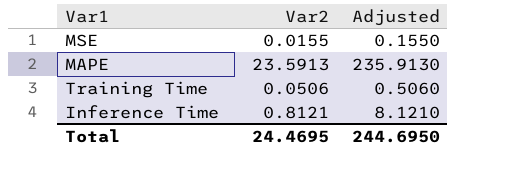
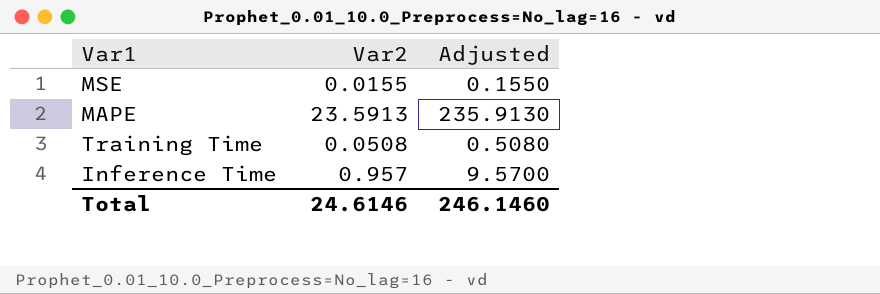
Training Time | Var2: 0.0506 -> 0.0508
Training Time | Adjusted: 0.5060 -> 0.5080
Inference Time | Var2: 0.8121 -> 0.957
Inference Time | Adjusted: 8.1210 -> 9.5700
Total | Var2: 24.4695 -> 24.6146
Total | Adjusted: 244.6950 -> 246.1460

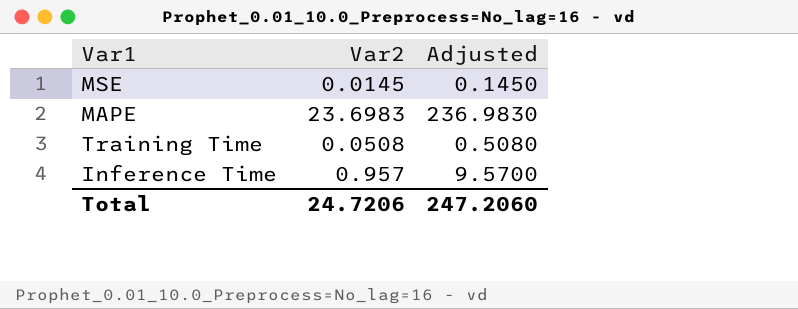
MSE | Var2: 0.0155 -> 0.0145
MSE | Adjusted: 0.1550 -> 0.1450
MAPE | Var2: 23.5913 -> 23.6983
MAPE | Adjusted: 235.9130 -> 236.9830
Total | Var2: 24.6146 -> 24.7206
Total | Adjusted: 246.1460 -> 247.2060

